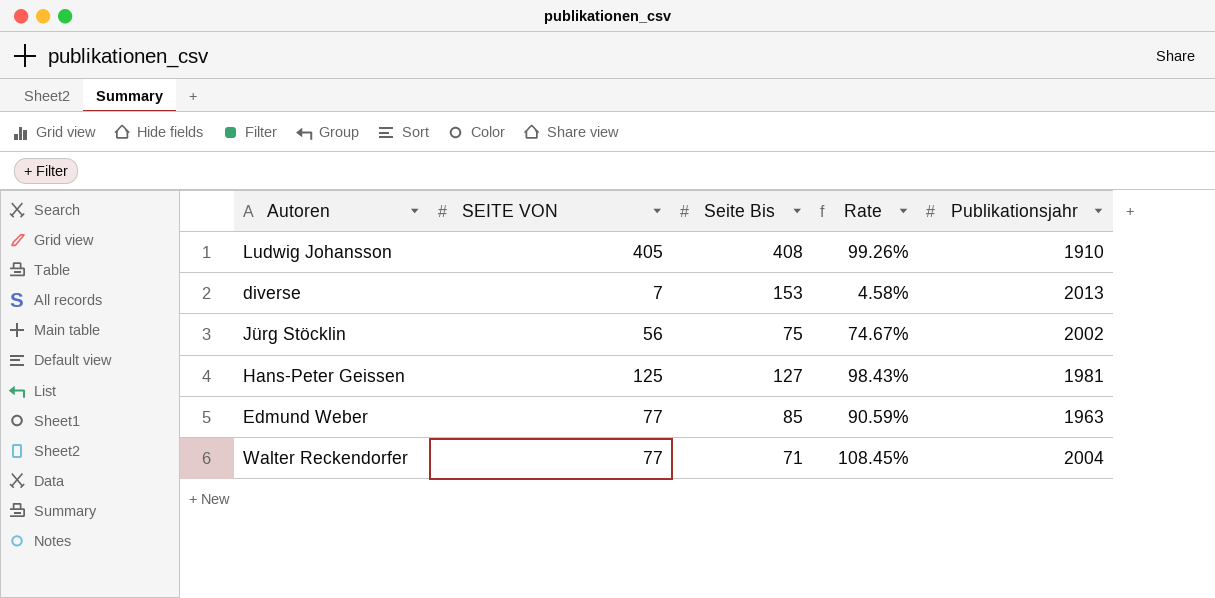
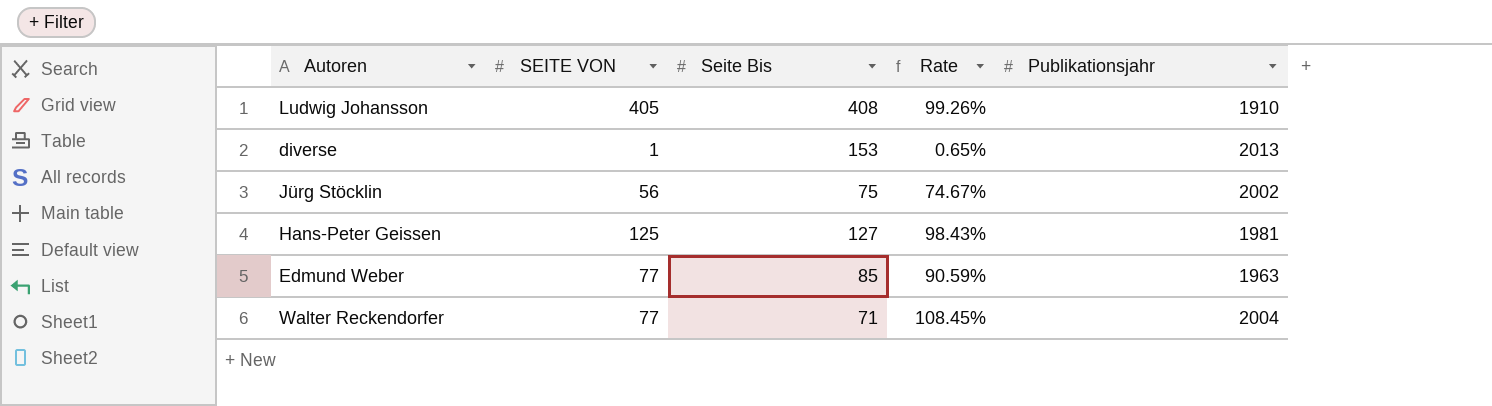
diverse | SEITE VON: 7 -> 1
diverse | Rate: 4.58% -> 0.65%

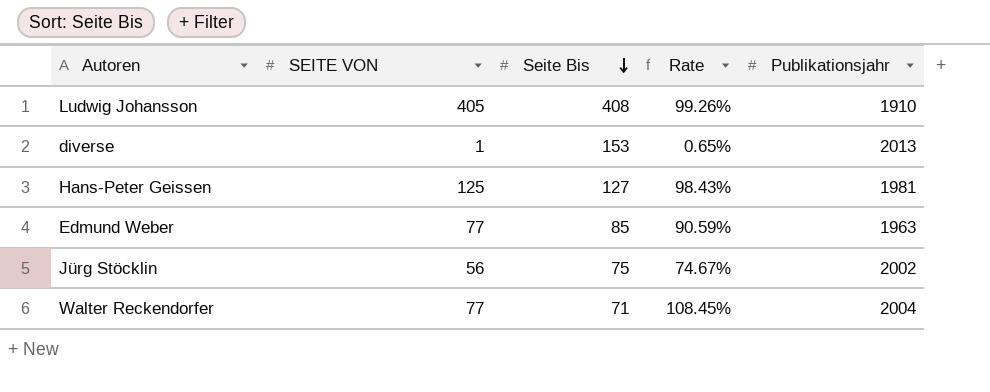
row order: none -> Seite Bis descending

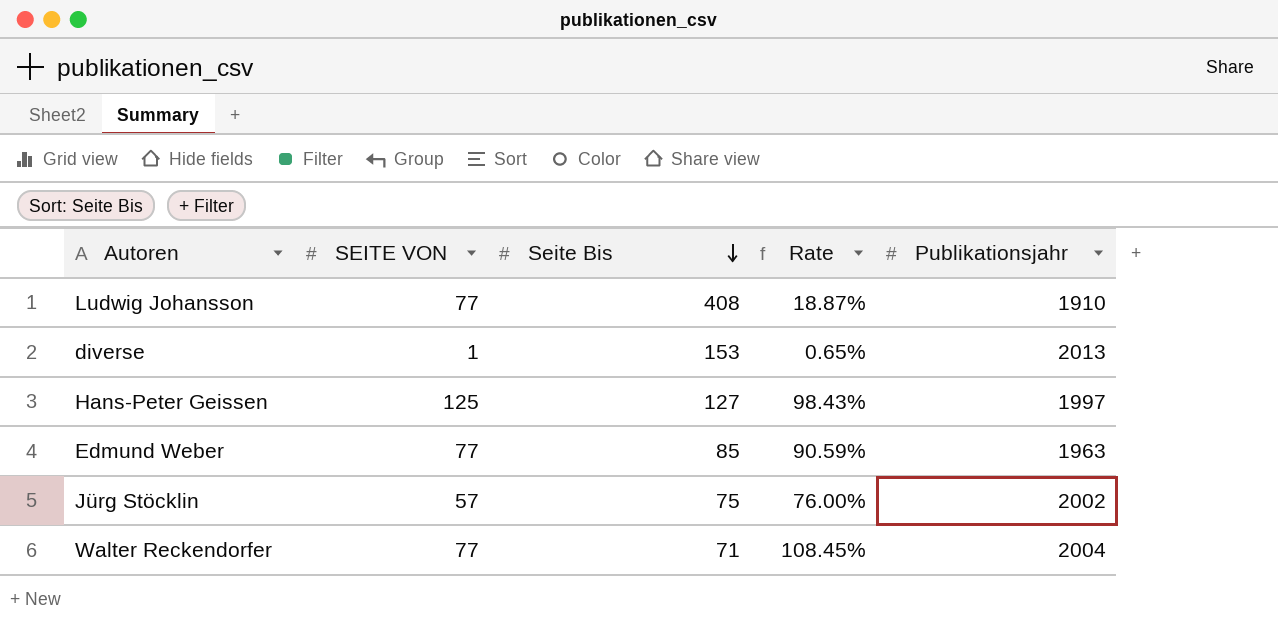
Ludwig Johansson | SEITE VON: 405 -> 77
Ludwig Johansson | Rate: 99.26% -> 18.87%
Hans-Peter Geissen | Publikationsjahr: 1981 -> 1997
Jürg Stöcklin | SEITE VON: 56 -> 57
Jürg Stöcklin | Rate: 74.67% -> 76.00%

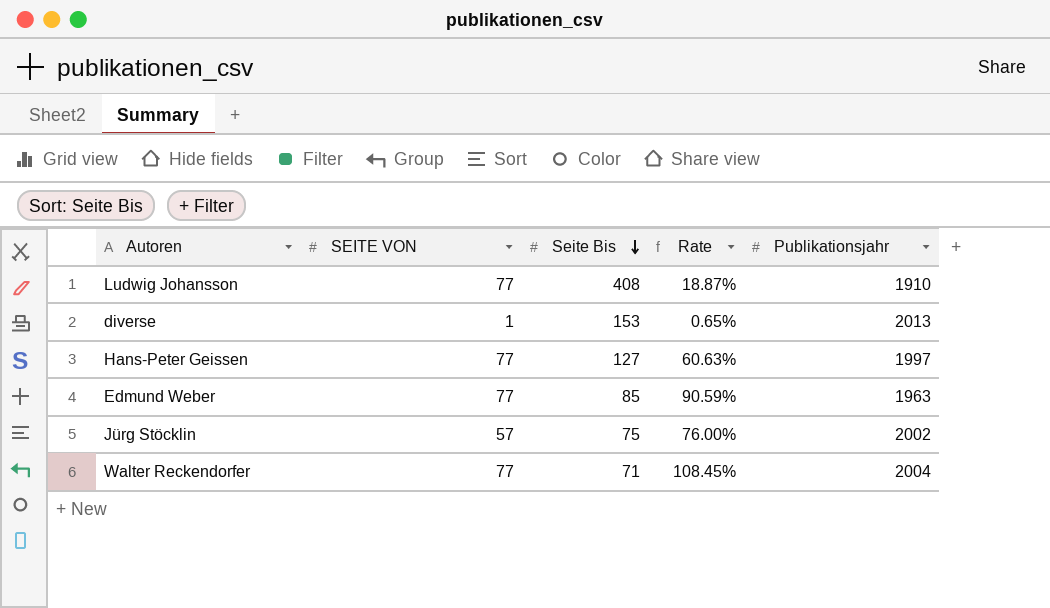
Hans-Peter Geissen | SEITE VON: 125 -> 77
Hans-Peter Geissen | Rate: 98.43% -> 60.63%

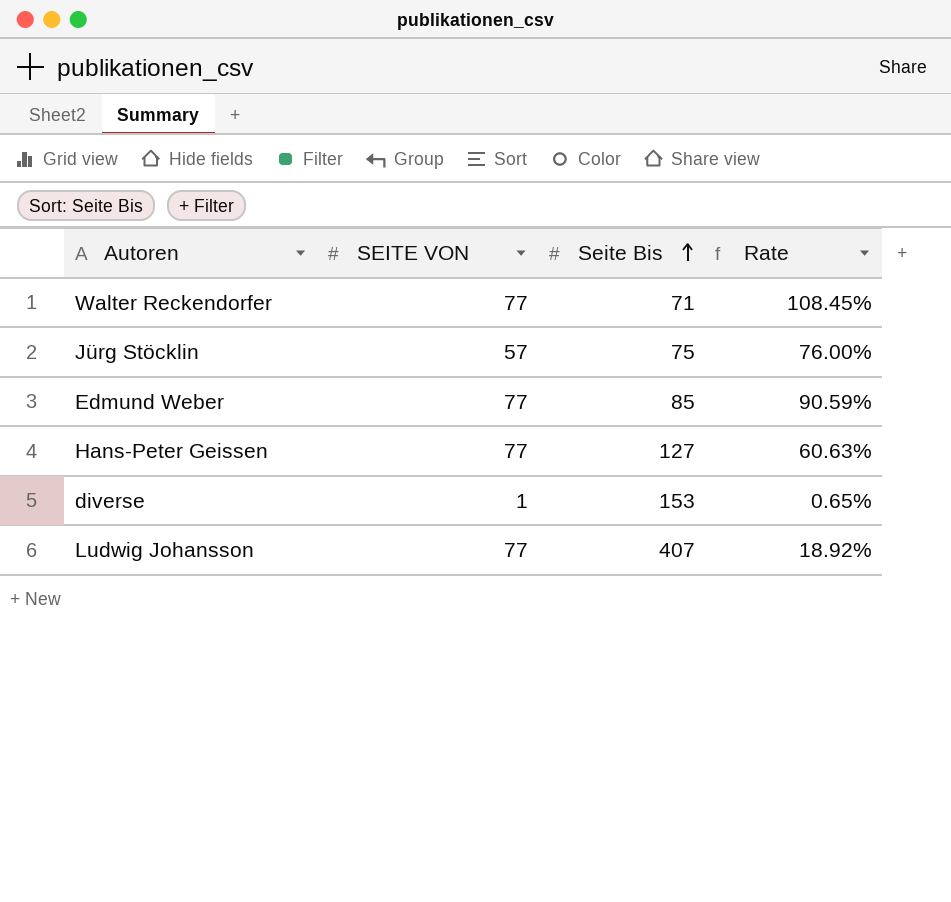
row order: Seite Bis descending -> Seite Bis ascending
column Publikationsjahr | position: 5 -> none
Ludwig Johansson | Seite Bis: 408 -> 407
Ludwig Johansson | Rate: 18.87% -> 18.92%

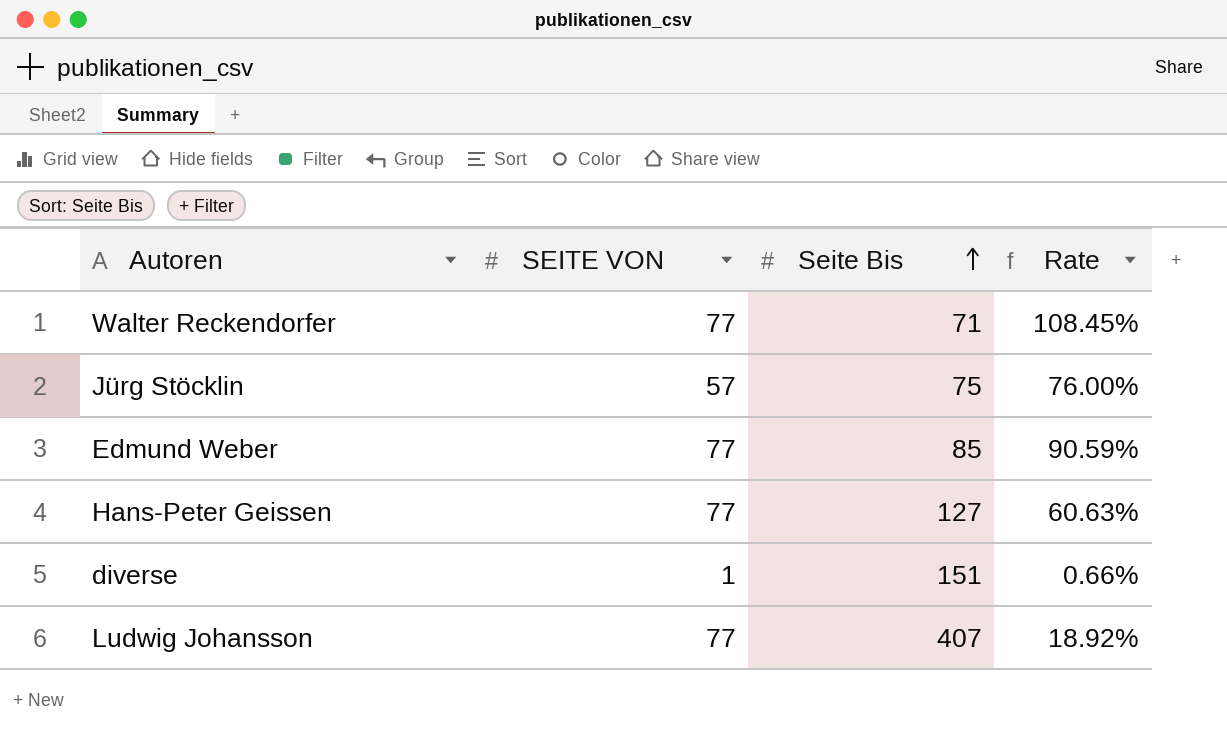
diverse | Seite Bis: 153 -> 151
diverse | Rate: 0.65% -> 0.66%

